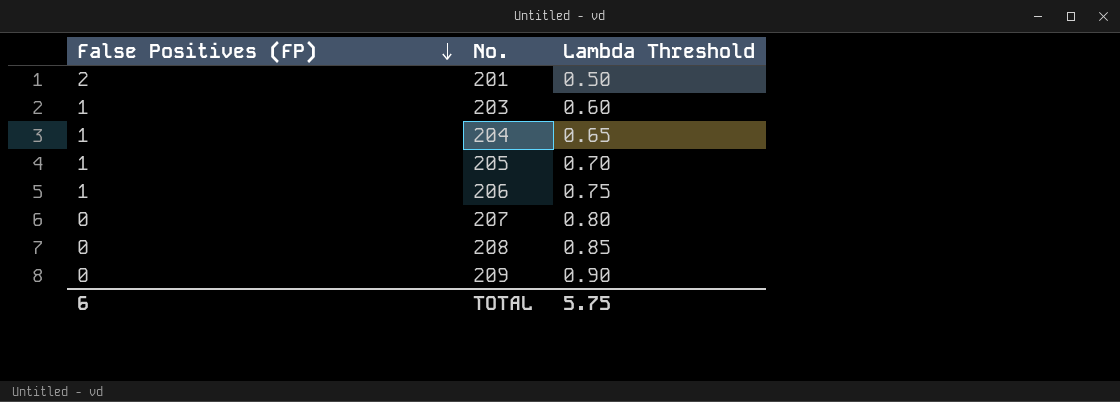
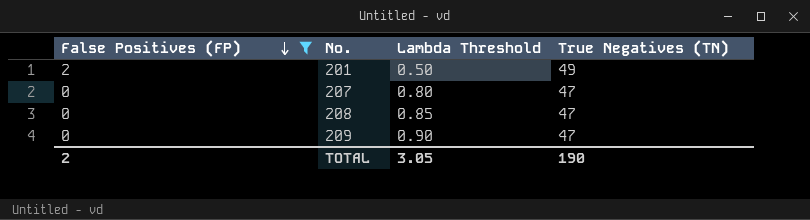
filter: none -> False Positives (FP) != 1
column True Negatives (TN) | position: none -> 4
TOTAL | False Positives (FP): 6 -> 2
TOTAL | Lambda Threshold: 5.75 -> 3.05

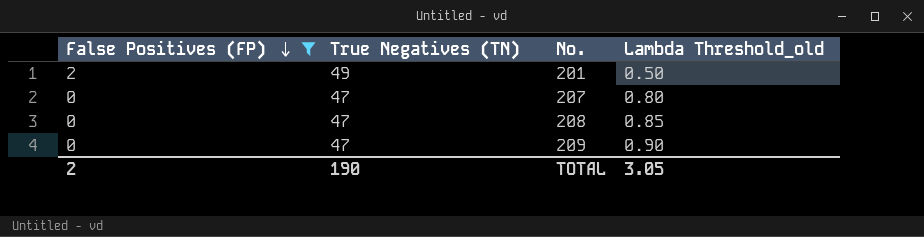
column True Negatives (TN) | position: 4 -> 2
column name: Lambda Threshold -> Lambda Threshold_old

